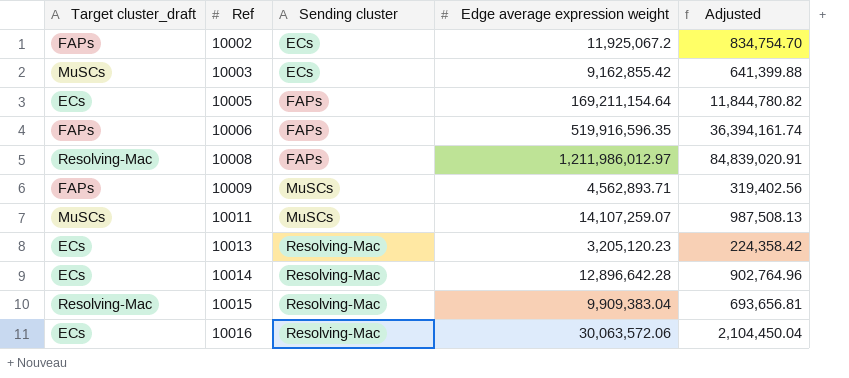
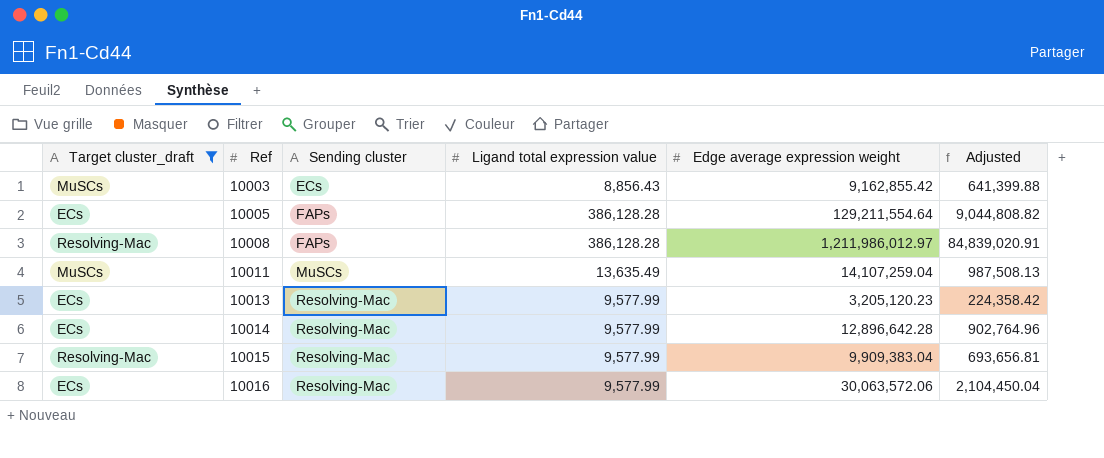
filter: none -> Target cluster_draft != FAPs
column Ligand total expression value | position: none -> 4
10005 | Edge average expression weight: 169,211,154.64 -> 129,211,554.64
10005 | Adjusted: 11,844,780.82 -> 9,044,808.82
10011 | Edge average expression weight: 14,107,259.07 -> 14,107,259.04

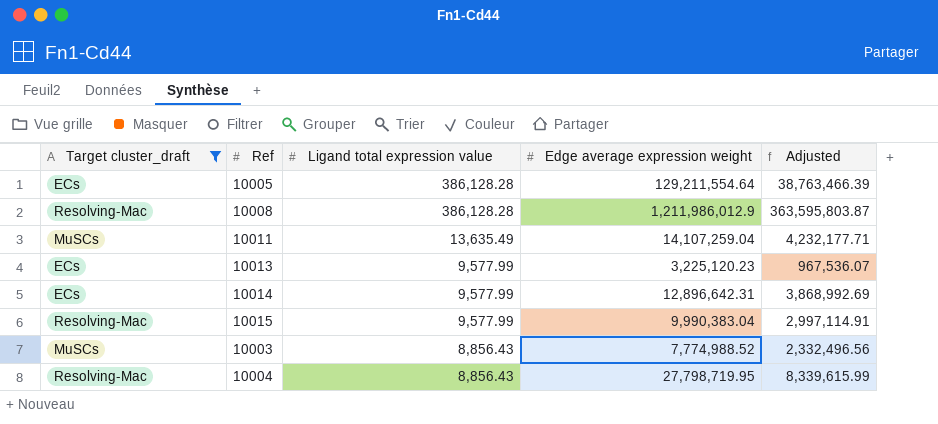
row order: Ref ascending -> Ligand total expression value descending
column Sending cluster | position: 3 -> none
column Adjusted | formula: [Edge average expression weight] * 0.07 -> [Edge average expression weight] * 0.3
row 10016: ECs | Resolving-Mac | 9,577.99 | 30,063,572.06 | 2,104,450.04 -> none
10008 | Edge average expression weight: 1,211,986,012.97 -> 1,211,986,012.9
10013 | Edge average expression weight: 3,205,120.23 -> 3,225,120.23
10014 | Edge average expression weight: 12,896,642.28 -> 12,896,642.31
10015 | Edge average expression weight: 9,909,383.04 -> 9,990,383.04
10003 | Edge average expression weight: 9,162,855.42 -> 7,774,988.52
row 10004: none -> Resolving-Mac | 8,856.43 | 27,798,719.95 | 8,339,615.99

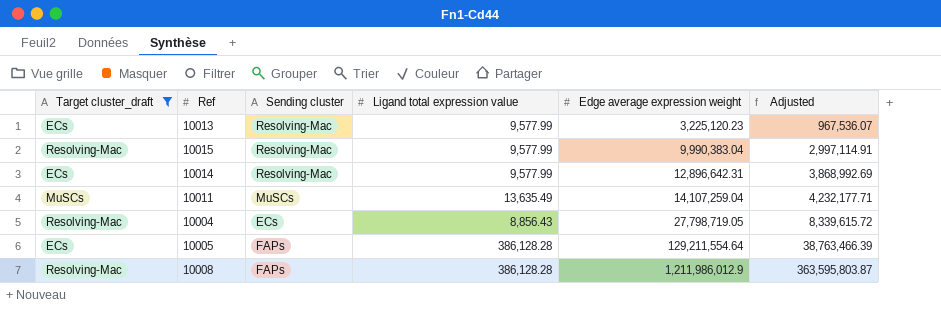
row order: Ligand total expression value descending -> Edge average expression weight ascending
column Sending cluster | position: none -> 3
row 10003: MuSCs | 8,856.43 | 7,774,988.52 | 2,332,496.56 -> none
10004 | Edge average expression weight: 27,798,719.95 -> 27,798,719.05
10004 | Adjusted: 8,339,615.99 -> 8,339,615.72

